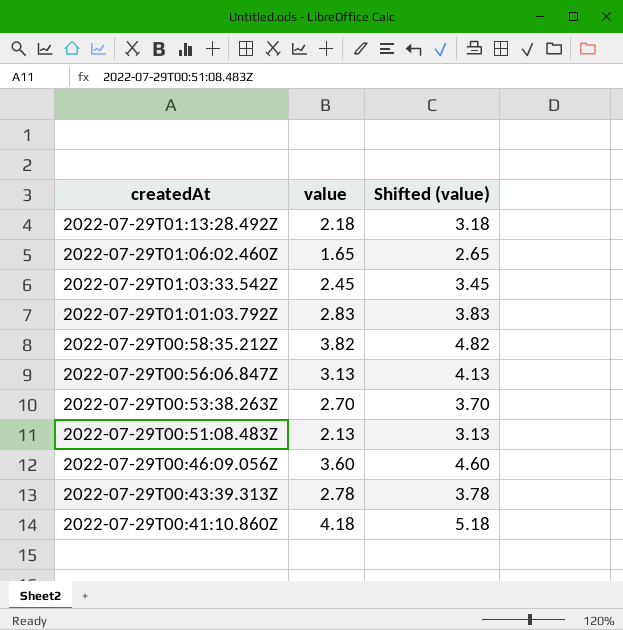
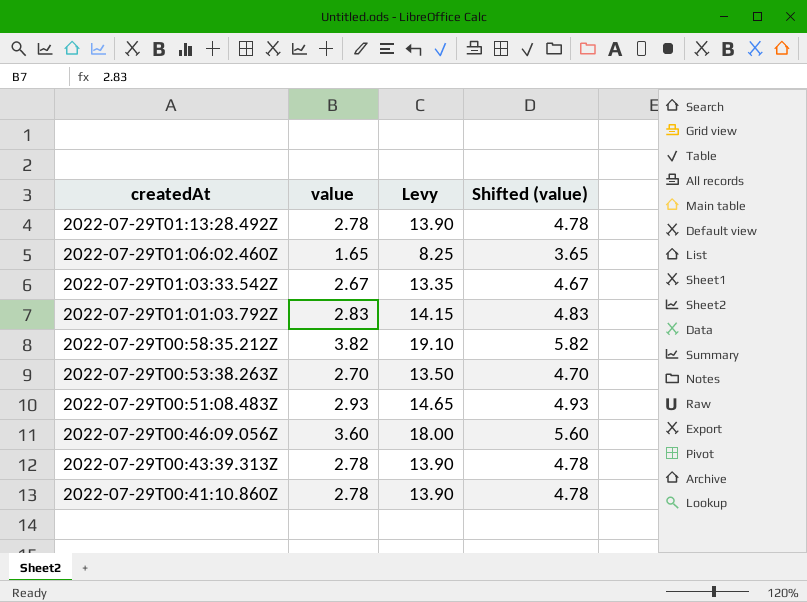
column Levy | formula: none -> [value] * 5
column Shifted (value) | formula: [value] + 1 -> [value] + 2
row 2022-07-29T00:56:06.847Z: 3.13 | 4.13 -> none
2022-07-29T01:13:28.492Z | value: 2.18 -> 2.78
2022-07-29T01:03:33.542Z | value: 2.45 -> 2.67
2022-07-29T00:51:08.483Z | value: 2.13 -> 2.93
2022-07-29T00:41:10.860Z | value: 4.18 -> 2.78

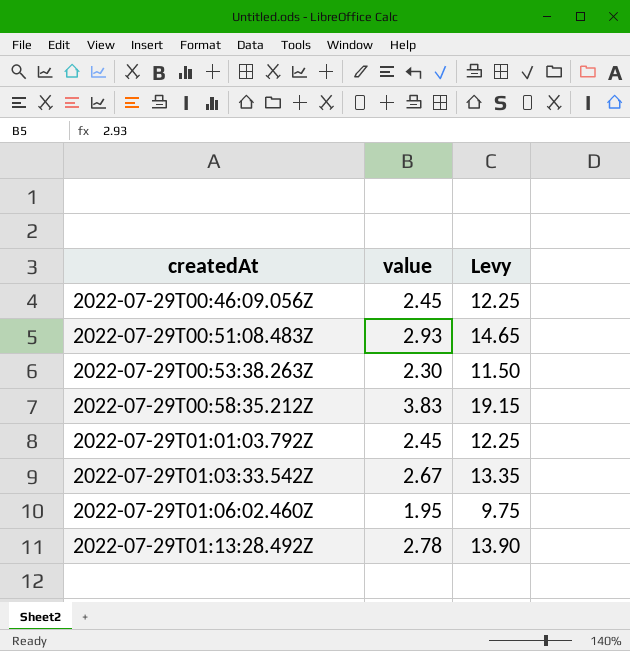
row order: createdAt descending -> createdAt ascending
column Shifted (value) | formula: [value] + 2 -> none
row 2022-07-29T00:43:39.313Z: 2.78 | 13.90 | 4.78 -> none
row 2022-07-29T00:41:10.860Z: 2.78 | 13.90 | 4.78 -> none
2022-07-29T00:46:09.056Z | value: 3.60 -> 2.45
2022-07-29T00:46:09.056Z | Levy: 18.00 -> 12.25
2022-07-29T00:53:38.263Z | value: 2.70 -> 2.30
2022-07-29T00:53:38.263Z | Levy: 13.50 -> 11.50
2022-07-29T00:58:35.212Z | value: 3.82 -> 3.83
2022-07-29T00:58:35.212Z | Levy: 19.10 -> 19.15
2022-07-29T01:01:03.792Z | value: 2.83 -> 2.45
2022-07-29T01:01:03.792Z | Levy: 14.15 -> 12.25
2022-07-29T01:06:02.460Z | value: 1.65 -> 1.95
2022-07-29T01:06:02.460Z | Levy: 8.25 -> 9.75

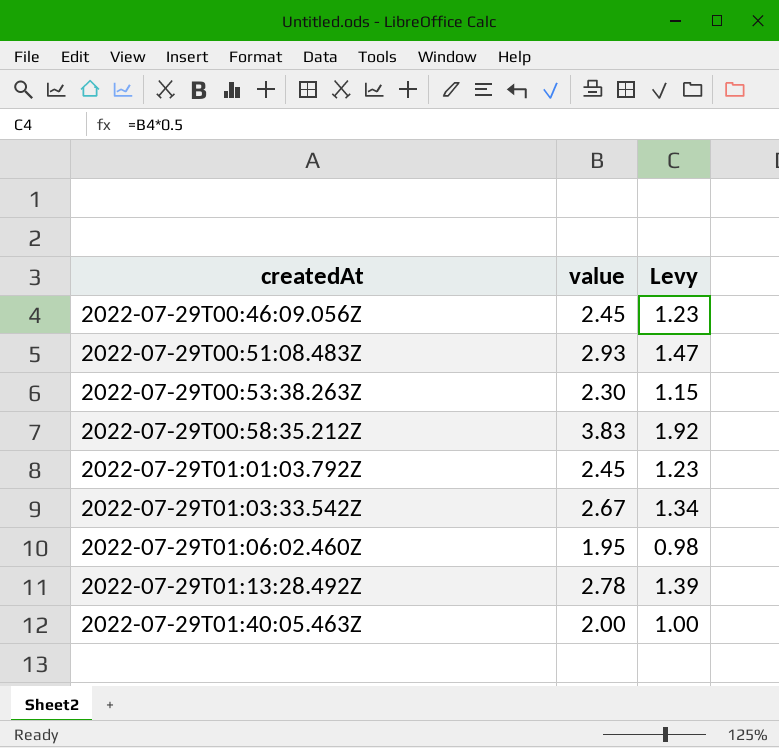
column Levy | formula: [value] * 5 -> [value] * 0.5
row 2022-07-29T01:40:05.463Z: none -> 2.00 | 1.00

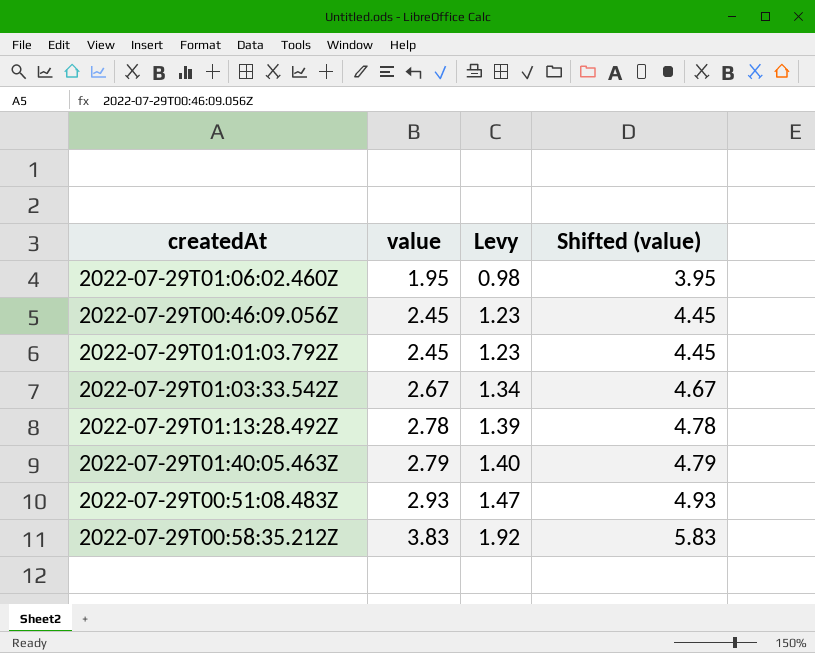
row order: createdAt ascending -> value ascending
column Shifted (value) | formula: none -> [value] + 2
row 2022-07-29T00:53:38.263Z: 2.30 | 1.15 -> none
2022-07-29T01:40:05.463Z | value: 2.00 -> 2.79
2022-07-29T01:40:05.463Z | Levy: 1.00 -> 1.40

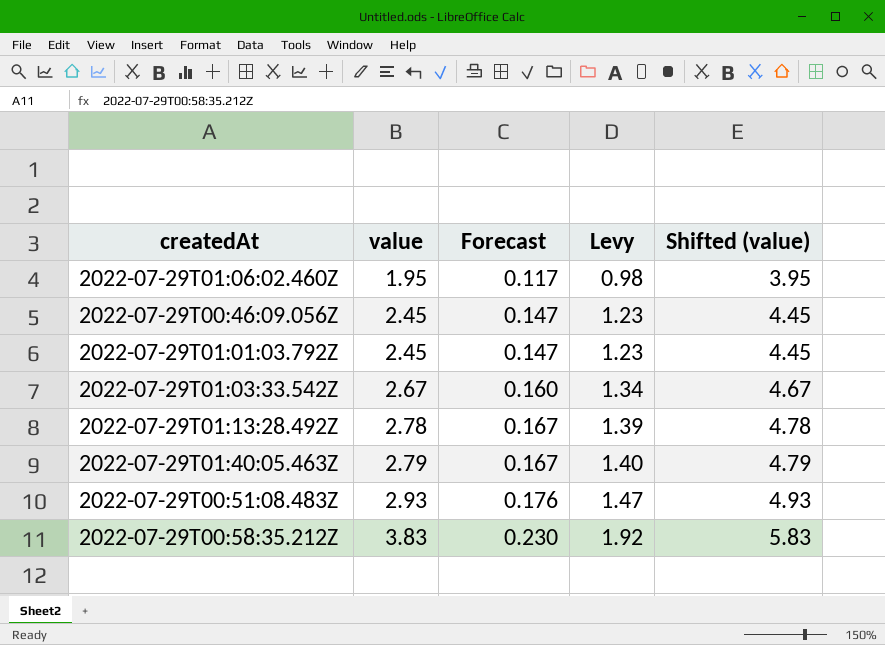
column Forecast | formula: none -> [value] * 0.06

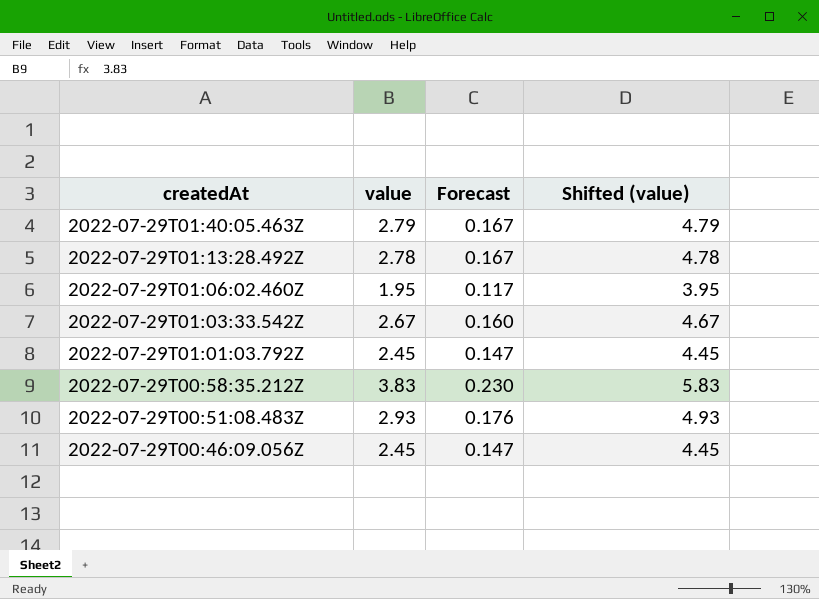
row order: value ascending -> createdAt descending
column Levy | formula: [value] * 0.5 -> none

